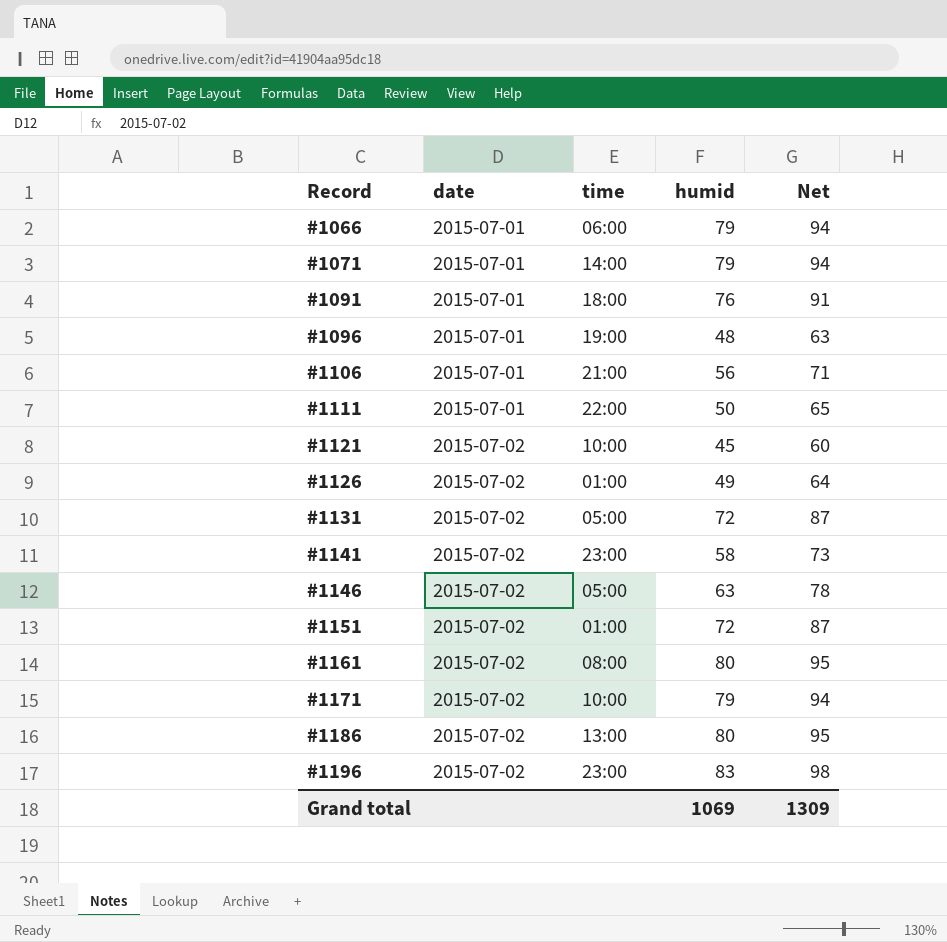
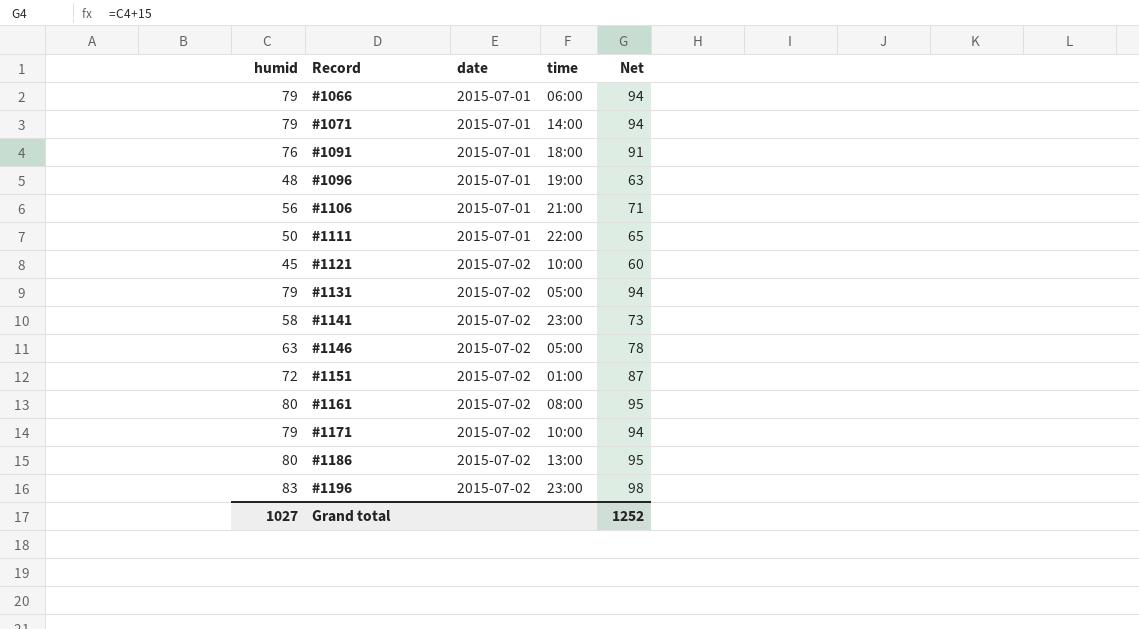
column humid | position: 4 -> 1
row #1126: 2015-07-02 | 01:00 | 49 | 64 -> none
#1131 | humid: 72 -> 79
#1131 | Net: 87 -> 94
Grand total | humid: 1069 -> 1027
Grand total | Net: 1309 -> 1252

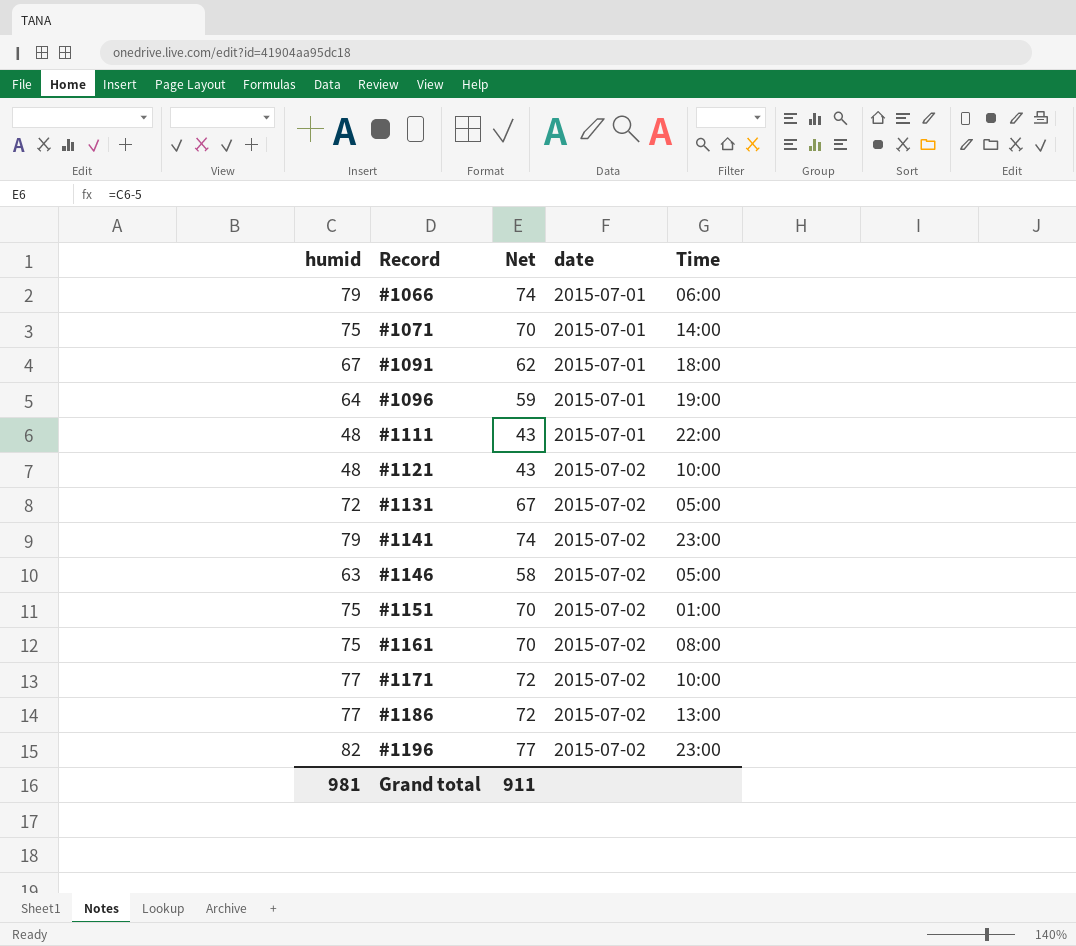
column Net | formula: [humid] + 15 -> [humid] - 5
column Net | position: 5 -> 3
column name: time -> Time
row #1106: 56 | 2015-07-01 | 21:00 | 71 -> none
#1071 | humid: 79 -> 75
#1091 | humid: 76 -> 67
#1096 | humid: 48 -> 64
#1111 | humid: 50 -> 48
#1121 | humid: 45 -> 48
#1131 | humid: 79 -> 72
#1141 | humid: 58 -> 79
#1151 | humid: 72 -> 75
#1161 | humid: 80 -> 75
#1171 | humid: 79 -> 77
#1186 | humid: 80 -> 77
#1196 | humid: 83 -> 82
Grand total | humid: 1027 -> 981
Grand total | Net: 1252 -> 911

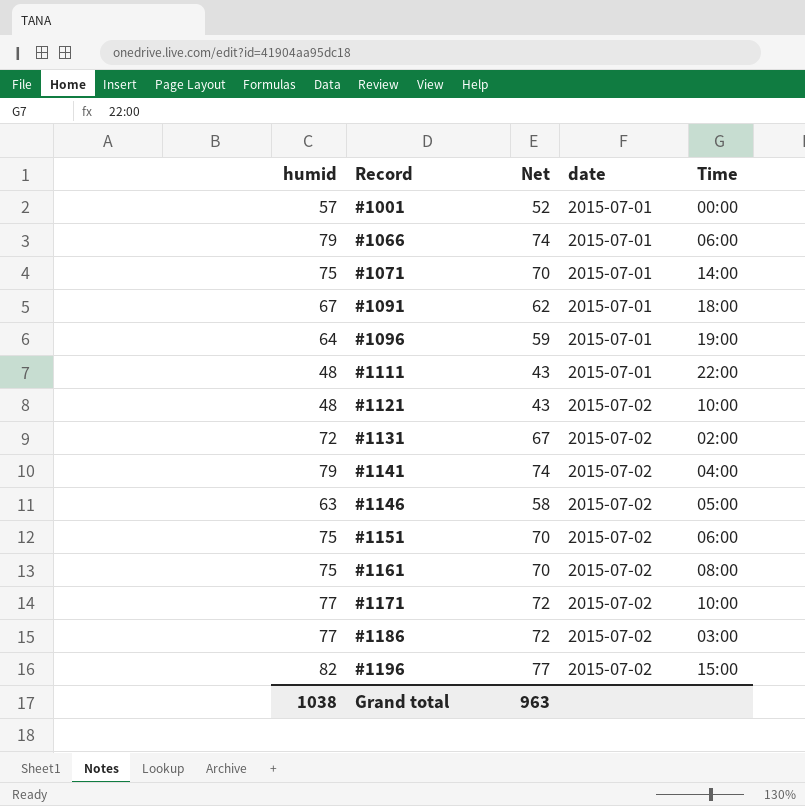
row #1001: none -> 57 | 52 | 2015-07-01 | 00:00
#1131 | Time: 05:00 -> 02:00
#1141 | Time: 23:00 -> 04:00
#1151 | Time: 01:00 -> 06:00
#1186 | Time: 13:00 -> 03:00
#1196 | Time: 23:00 -> 15:00
Grand total | humid: 981 -> 1038
Grand total | Net: 911 -> 963

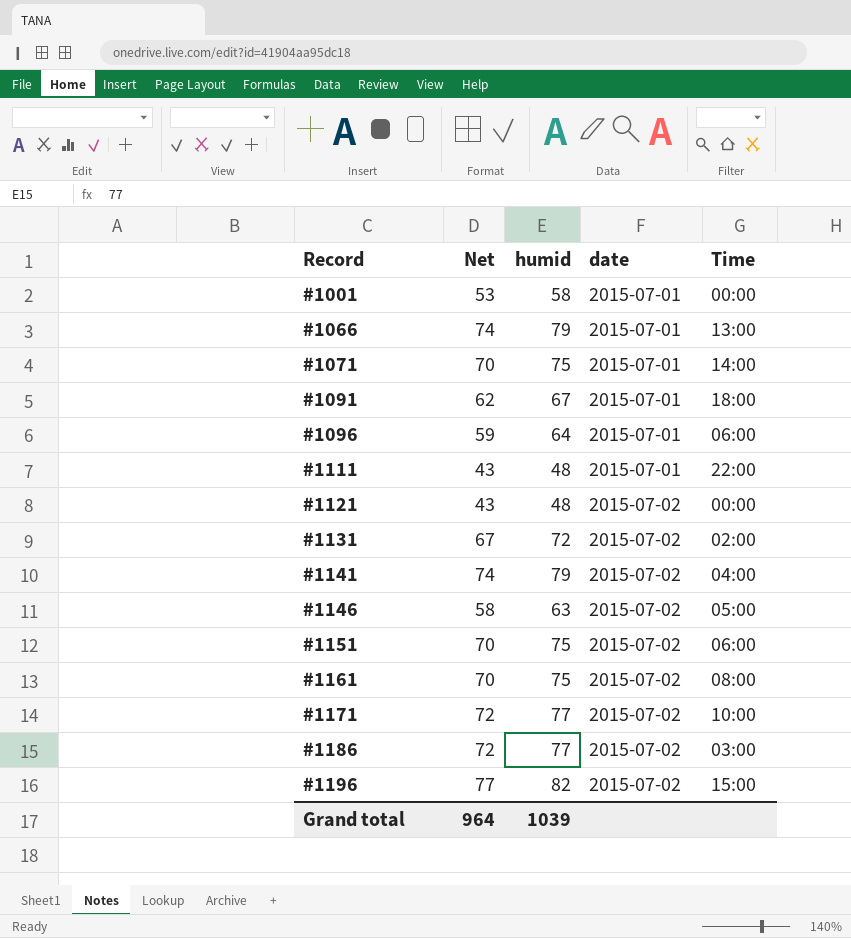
column humid | position: 1 -> 3
#1001 | Net: 52 -> 53
#1001 | humid: 57 -> 58
#1066 | Time: 06:00 -> 13:00
#1096 | Time: 19:00 -> 06:00
#1121 | Time: 10:00 -> 00:00
Grand total | Net: 963 -> 964
Grand total | humid: 1038 -> 1039

